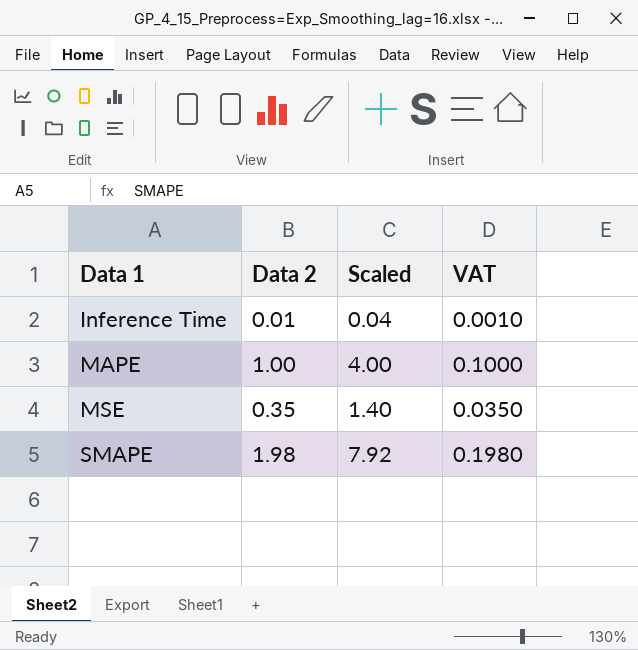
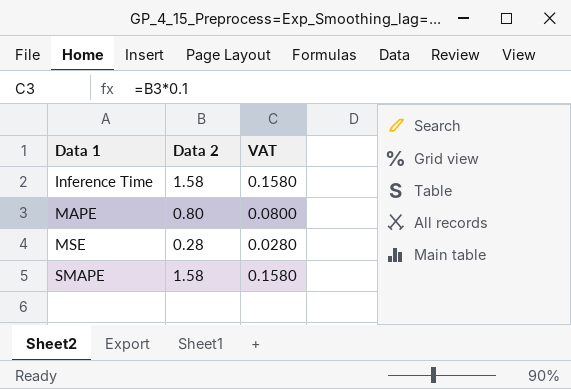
column Scaled | formula: [Data 2] * 4 -> none
Inference Time | Data 2: 0.01 -> 1.58
Inference Time | VAT: 0.0010 -> 0.1580
MAPE | Data 2: 1.00 -> 0.80
MAPE | VAT: 0.1000 -> 0.0800
MSE | Data 2: 0.35 -> 0.28
MSE | VAT: 0.0350 -> 0.0280
SMAPE | Data 2: 1.98 -> 1.58
SMAPE | VAT: 0.1980 -> 0.1580

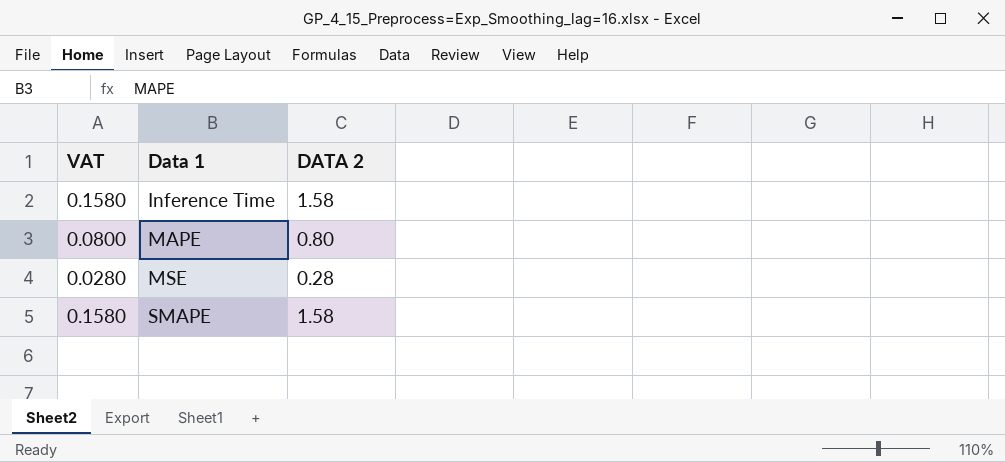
column VAT | position: 3 -> 1
column name: Data 2 -> DATA 2

